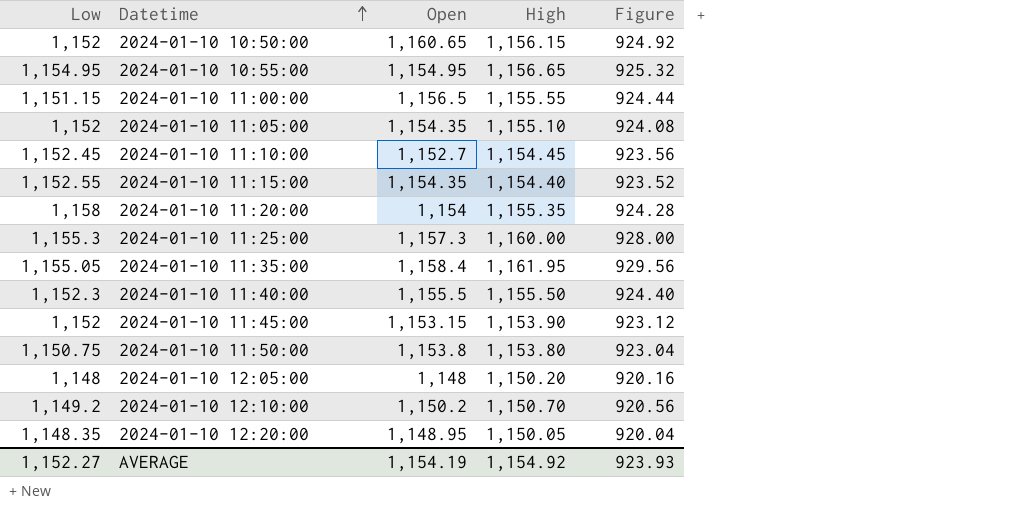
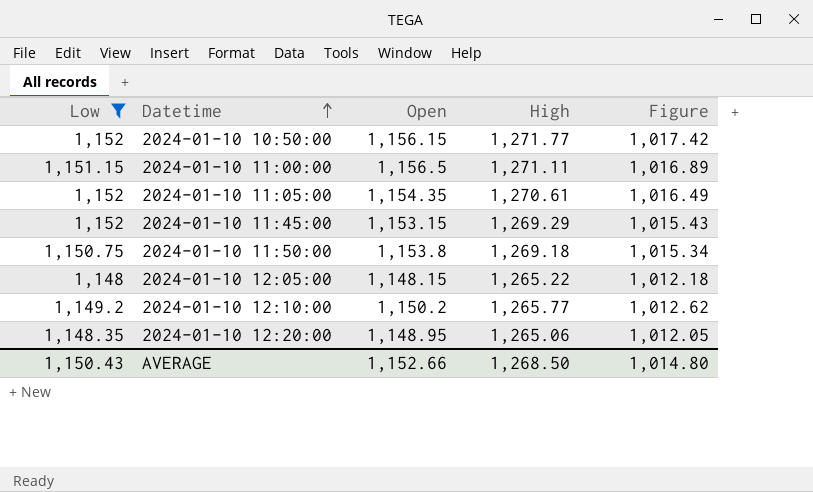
filter: none -> Low <= 1,152
2024-01-10 10:50:00 | Open: 1,160.65 -> 1,156.15
2024-01-10 10:50:00 | High: 1,156.15 -> 1,271.77
2024-01-10 10:50:00 | Figure: 924.92 -> 1,017.42
2024-01-10 11:00:00 | High: 1,155.55 -> 1,271.11
2024-01-10 11:00:00 | Figure: 924.44 -> 1,016.89
2024-01-10 11:05:00 | High: 1,155.10 -> 1,270.61
2024-01-10 11:05:00 | Figure: 924.08 -> 1,016.49
2024-01-10 11:45:00 | High: 1,153.90 -> 1,269.29
2024-01-10 11:45:00 | Figure: 923.12 -> 1,015.43
2024-01-10 11:50:00 | High: 1,153.80 -> 1,269.18
2024-01-10 11:50:00 | Figure: 923.04 -> 1,015.34
2024-01-10 12:05:00 | Open: 1,148 -> 1,148.15
2024-01-10 12:05:00 | High: 1,150.20 -> 1,265.22
2024-01-10 12:05:00 | Figure: 920.16 -> 1,012.18
2024-01-10 12:10:00 | High: 1,150.70 -> 1,265.77
2024-01-10 12:10:00 | Figure: 920.56 -> 1,012.62
2024-01-10 12:20:00 | High: 1,150.05 -> 1,265.06
2024-01-10 12:20:00 | Figure: 920.04 -> 1,012.05
AVERAGE | Low: 1,152.27 -> 1,150.43
AVERAGE | Open: 1,154.19 -> 1,152.66
AVERAGE | High: 1,154.92 -> 1,268.50
AVERAGE | Figure: 923.93 -> 1,014.80

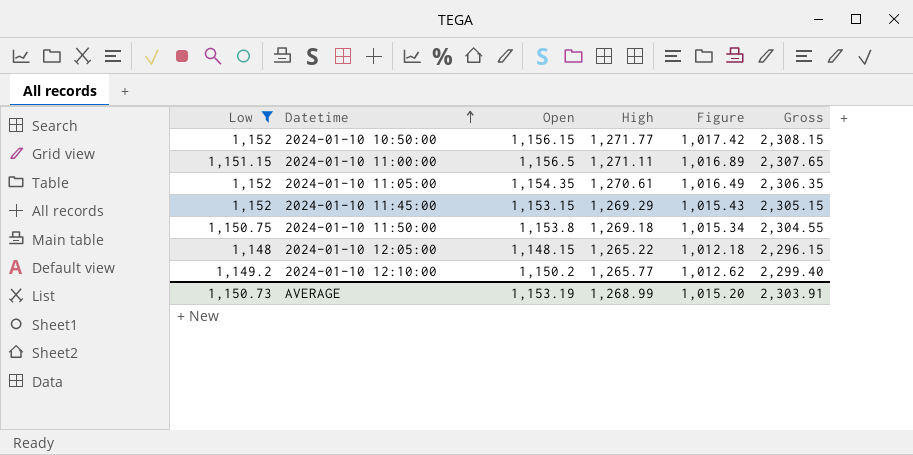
column Gross | formula: none -> [Low] + [Open]
row 2024-01-10 12:20:00: 1,148.35 | 1,148.95 | 1,265.06 | 1,012.05 -> none
AVERAGE | Low: 1,150.43 -> 1,150.73
AVERAGE | Open: 1,152.66 -> 1,153.19
AVERAGE | High: 1,268.50 -> 1,268.99
AVERAGE | Figure: 1,014.80 -> 1,015.20

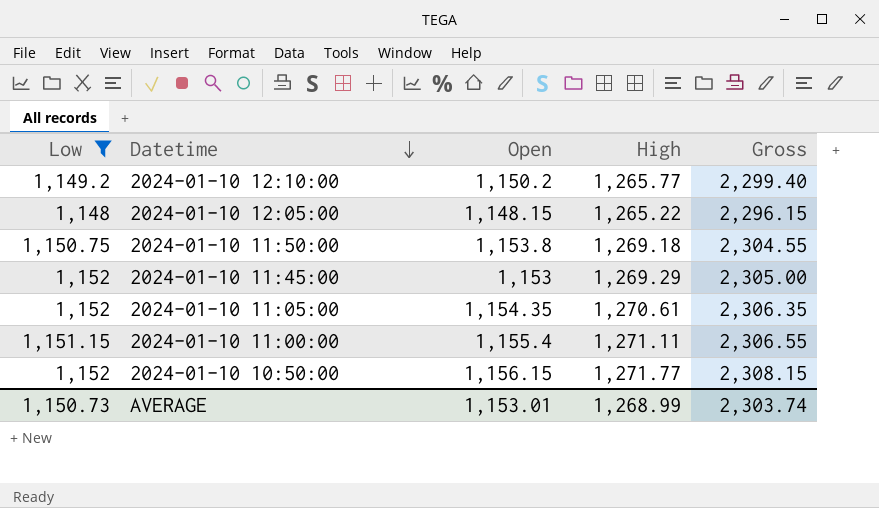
row order: Datetime ascending -> Datetime descending
column Figure | formula: [High] * 0.8 -> none
2024-01-10 11:45:00 | Open: 1,153.15 -> 1,153
2024-01-10 11:45:00 | Gross: 2,305.15 -> 2,305.00
2024-01-10 11:00:00 | Open: 1,156.5 -> 1,155.4
2024-01-10 11:00:00 | Gross: 2,307.65 -> 2,306.55
AVERAGE | Open: 1,153.19 -> 1,153.01
AVERAGE | Gross: 2,303.91 -> 2,303.74

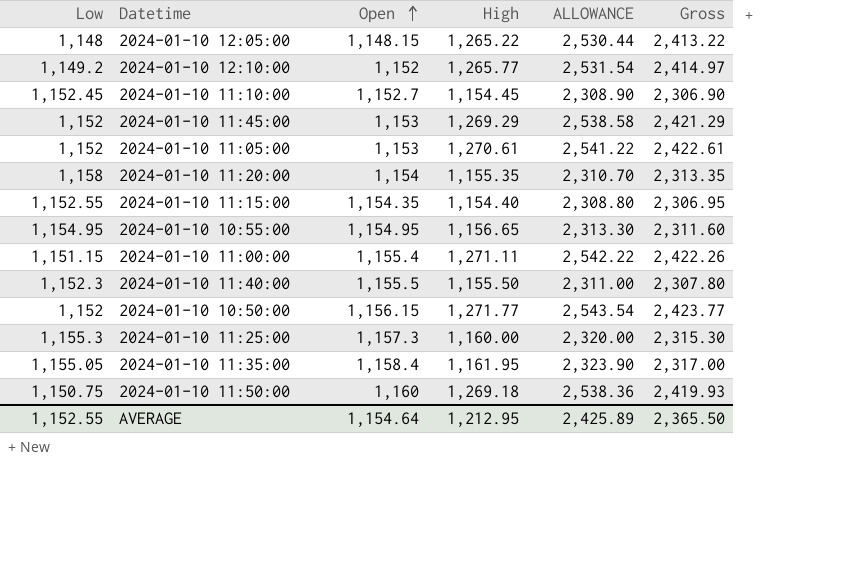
filter: Low <= 1,152 -> none
row order: Datetime descending -> Open ascending
column ALLOWANCE | formula: none -> [High] * 2
column Gross | formula: [Low] + [Open] -> [Low] + [High]
2024-01-10 12:10:00 | Open: 1,150.2 -> 1,152
2024-01-10 11:05:00 | Open: 1,154.35 -> 1,153
2024-01-10 11:50:00 | Open: 1,153.8 -> 1,160
AVERAGE | Low: 1,150.73 -> 1,152.55
AVERAGE | Open: 1,153.01 -> 1,154.64
AVERAGE | High: 1,268.99 -> 1,212.95
AVERAGE | Gross: 2,303.74 -> 2,365.50

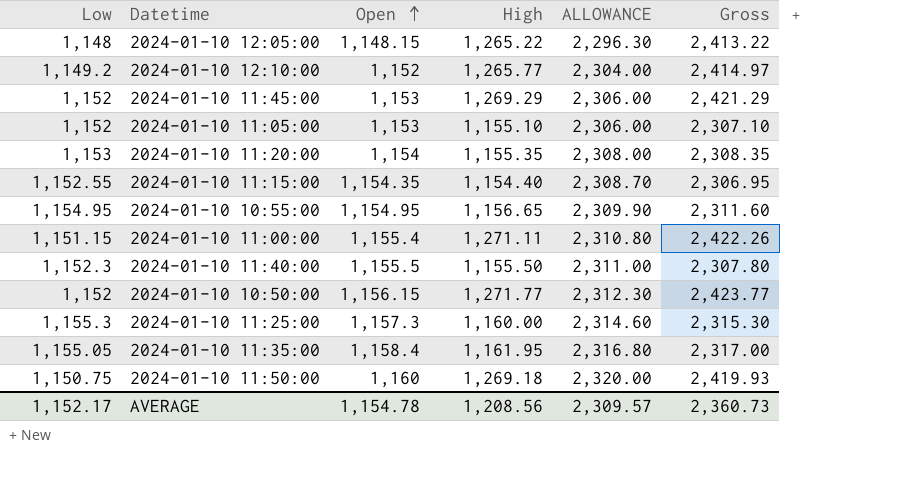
column ALLOWANCE | formula: [High] * 2 -> [Open] * 2
row 2024-01-10 11:10:00: 1,152.45 | 1,152.7 | 1,154.45 | 2,308.90 | 2,306.90 -> none
2024-01-10 11:05:00 | High: 1,270.61 -> 1,155.10
2024-01-10 11:05:00 | Gross: 2,422.61 -> 2,307.10
2024-01-10 11:20:00 | Low: 1,158 -> 1,153
2024-01-10 11:20:00 | Gross: 2,313.35 -> 2,308.35
AVERAGE | Low: 1,152.55 -> 1,152.17
AVERAGE | Open: 1,154.64 -> 1,154.78
AVERAGE | High: 1,212.95 -> 1,208.56
AVERAGE | ALLOWANCE: 2,425.89 -> 2,309.57
AVERAGE | Gross: 2,365.50 -> 2,360.73

